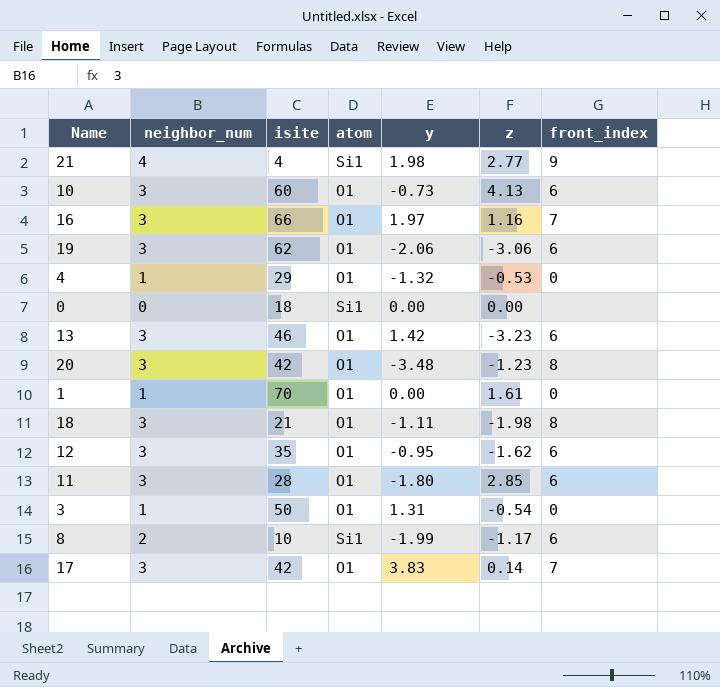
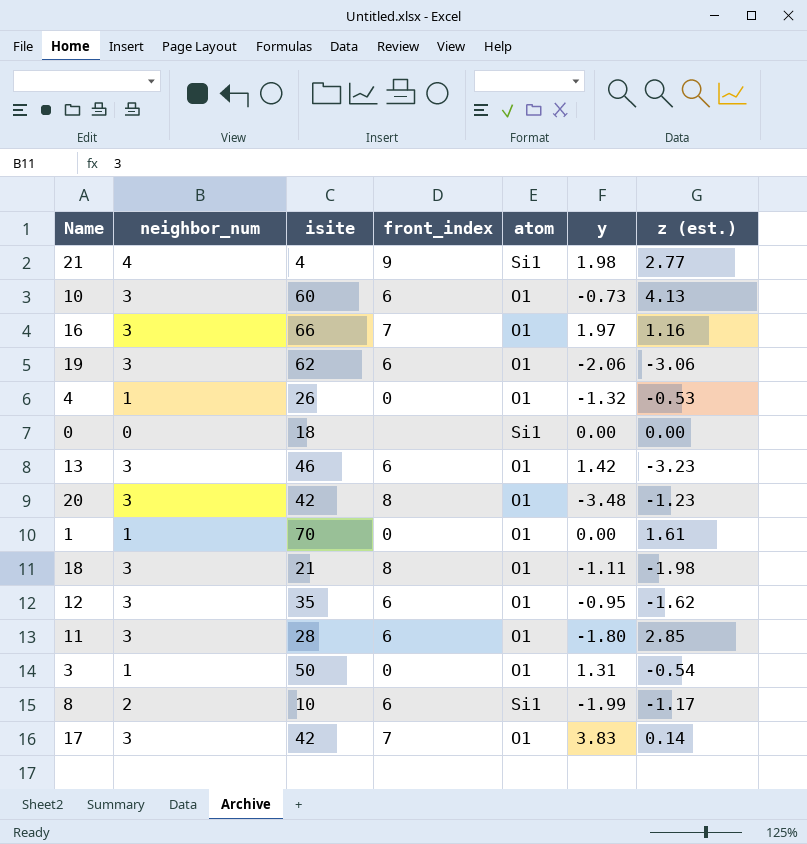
column front_index | position: 7 -> 4
column name: z -> z (est.)
4 | isite: 29 -> 26

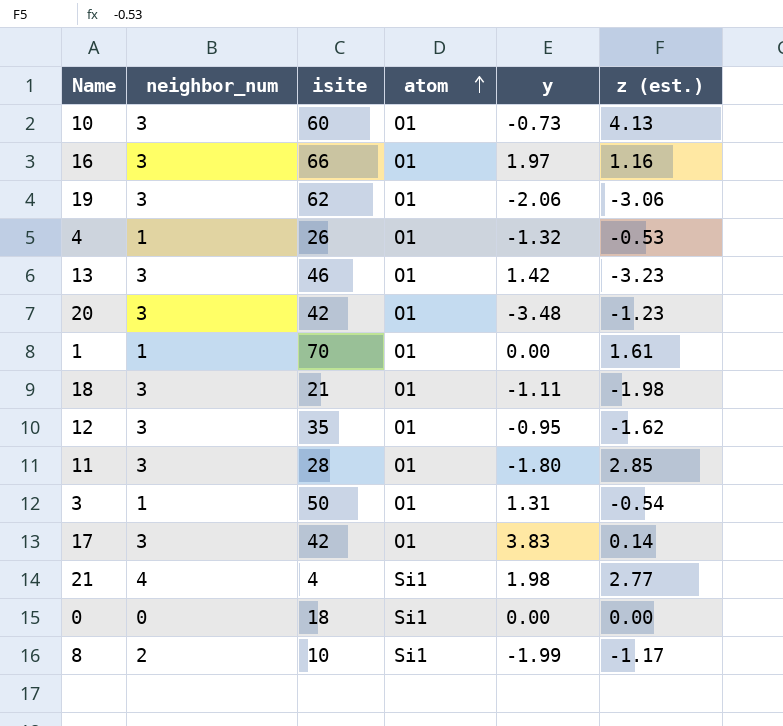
row order: none -> atom ascending
column front_index | position: 4 -> none

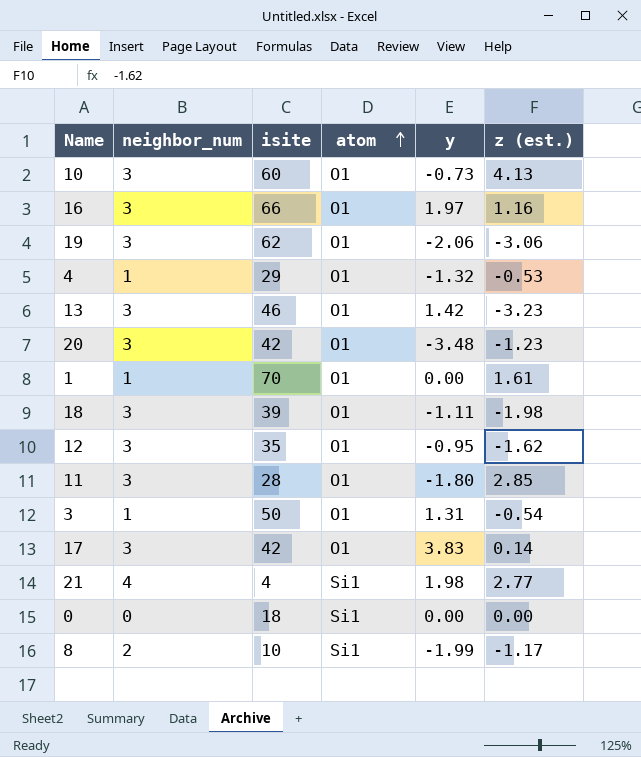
4 | isite: 26 -> 29
18 | isite: 21 -> 39

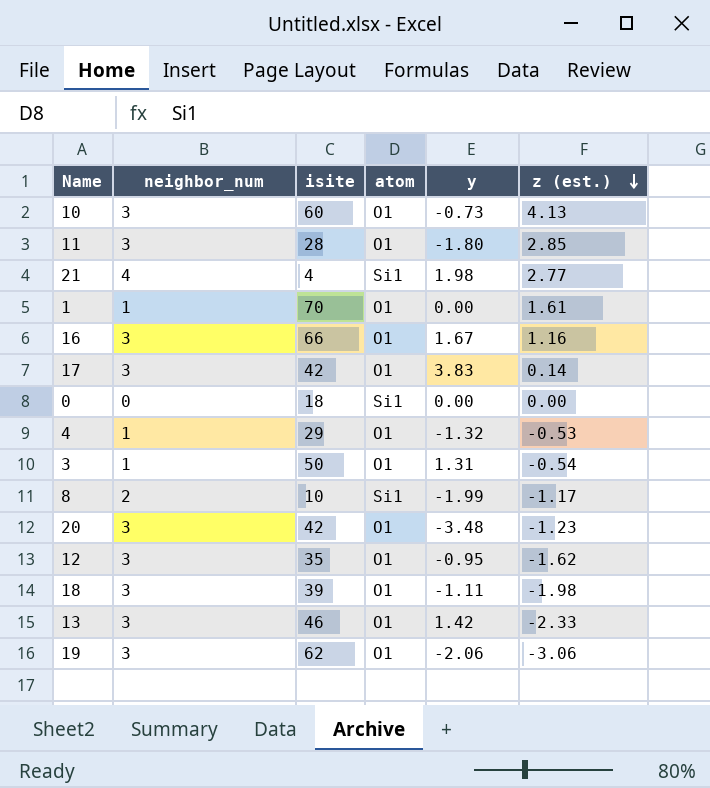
row order: atom ascending -> z (est.) descending
16 | y: 1.97 -> 1.67
13 | z (est.): -3.23 -> -2.33

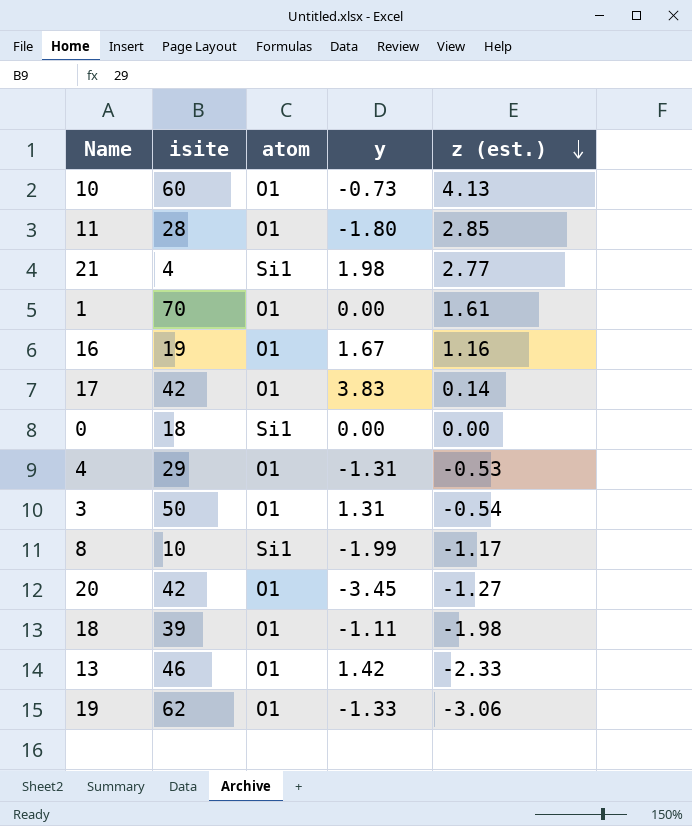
column neighbor_num | position: 2 -> none
row 12: 3 | 35 | O1 | -0.95 | -1.62 -> none
16 | isite: 66 -> 19
4 | y: -1.32 -> -1.31
20 | y: -3.48 -> -3.45
20 | z (est.): -1.23 -> -1.27
19 | y: -2.06 -> -1.33

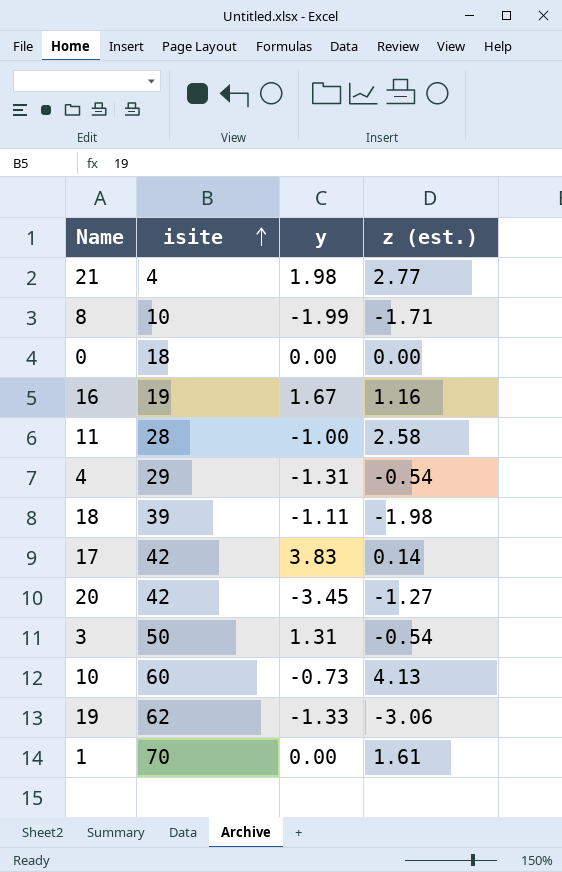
row order: z (est.) descending -> isite ascending
column atom | position: 3 -> none
row 13: 46 | O1 | 1.42 | -2.33 -> none
8 | z (est.): -1.17 -> -1.71
11 | y: -1.80 -> -1.00
11 | z (est.): 2.85 -> 2.58
4 | z (est.): -0.53 -> -0.54

